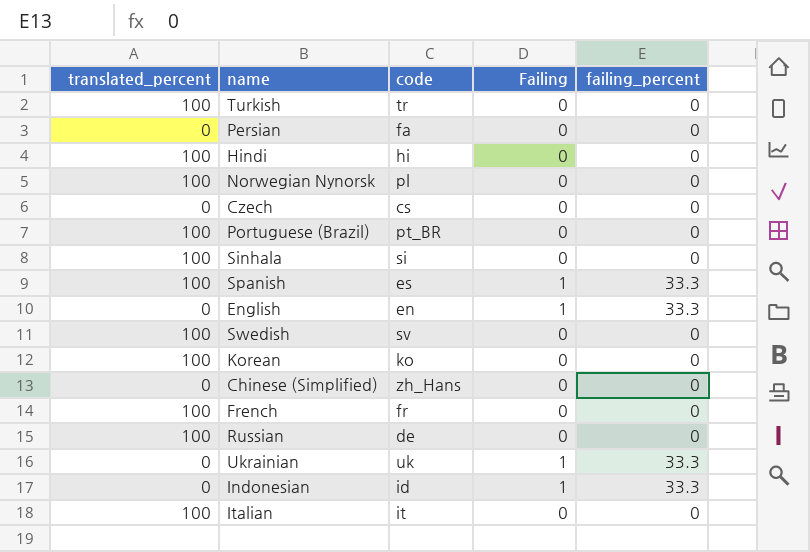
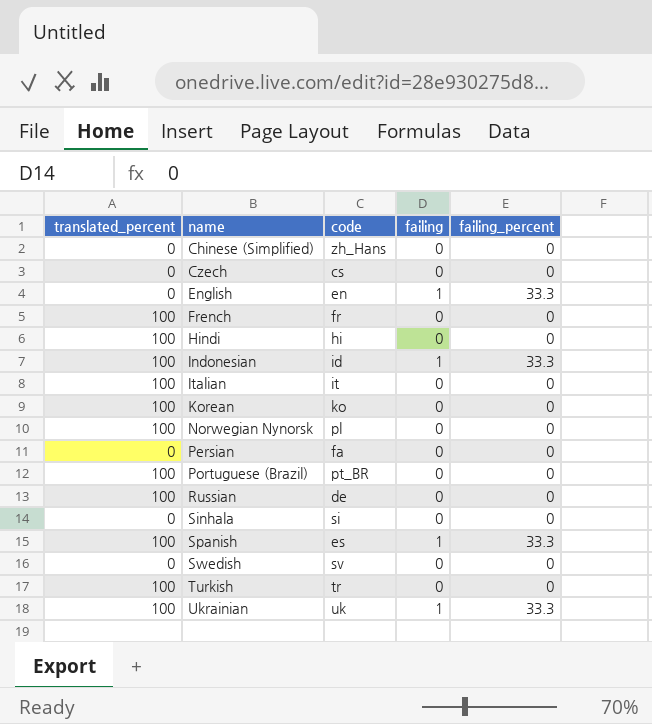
row order: none -> name ascending
column name: Failing -> failing
Indonesian | translated_percent: 0 -> 100
Sinhala | translated_percent: 100 -> 0
Swedish | translated_percent: 100 -> 0
Ukrainian | translated_percent: 0 -> 100

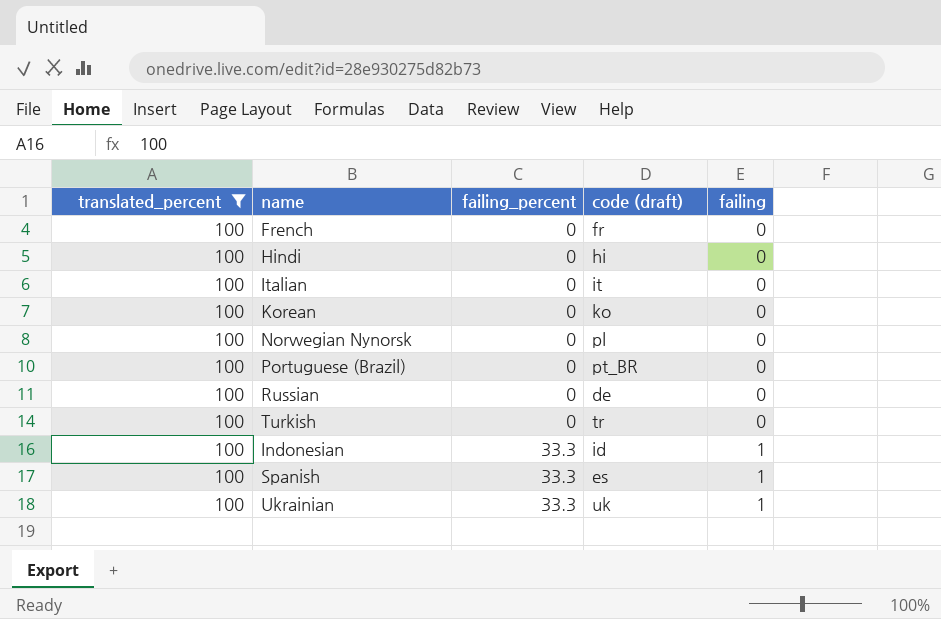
filter: none -> translated_percent = 100
row order: name ascending -> failing_percent ascending
column failing_percent | position: 5 -> 3
column name: code -> code (draft)

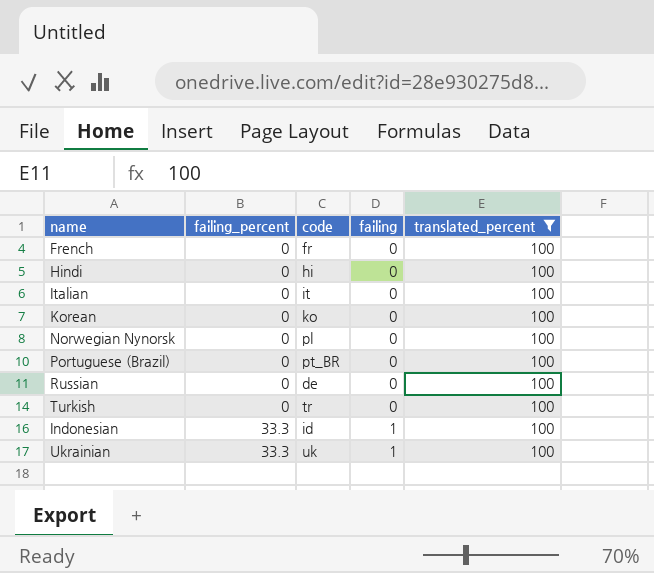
column name: code (draft) -> code
column translated_percent | position: 1 -> 5
row Spanish: 100 | 33.3 | es | 1 -> none

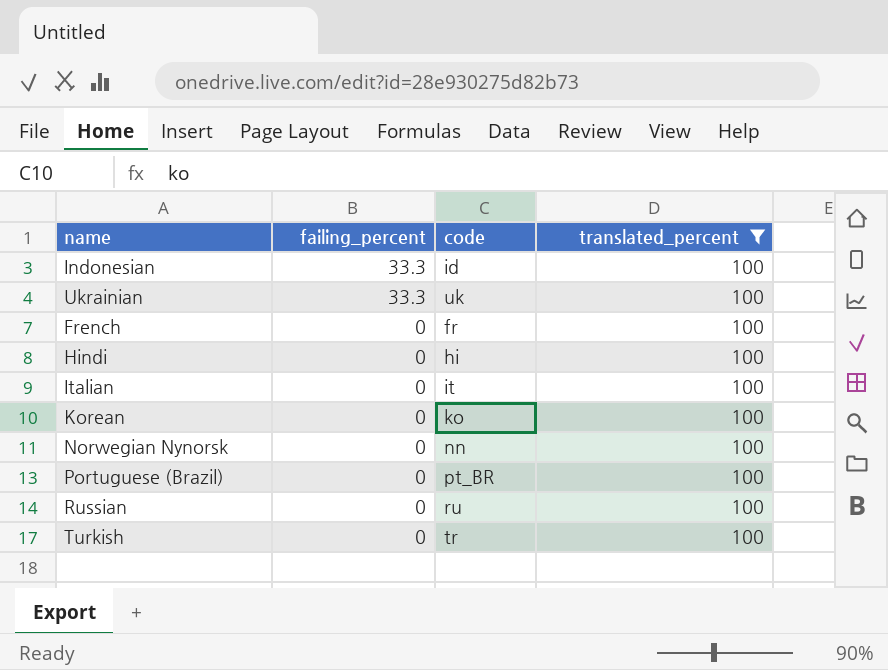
row order: failing_percent ascending -> failing_percent descending
column failing | position: 4 -> none
Norwegian Nynorsk | code: pl -> nn
Russian | code: de -> ru

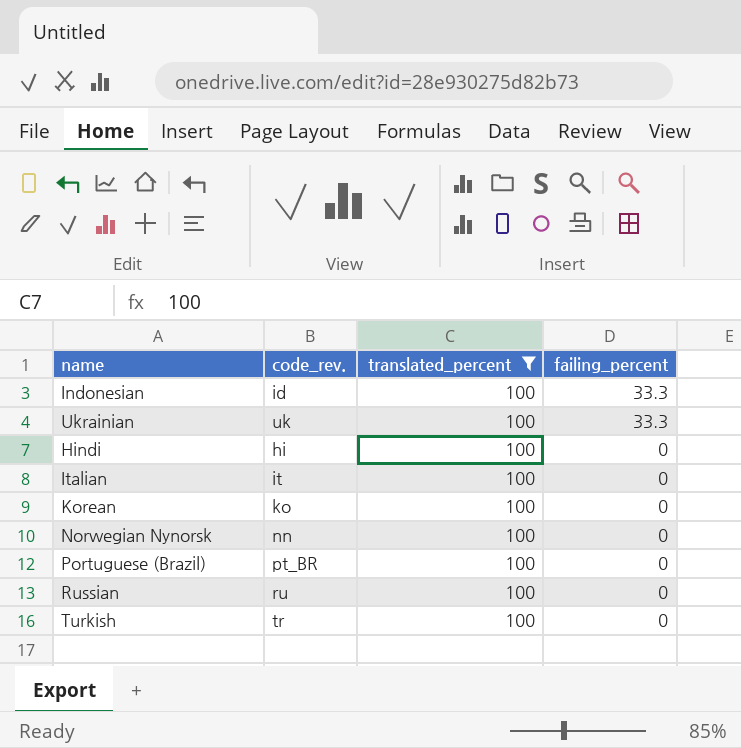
column name: code -> code_rev.
column failing_percent | position: 2 -> 4
row French: 0 | fr | 100 -> none

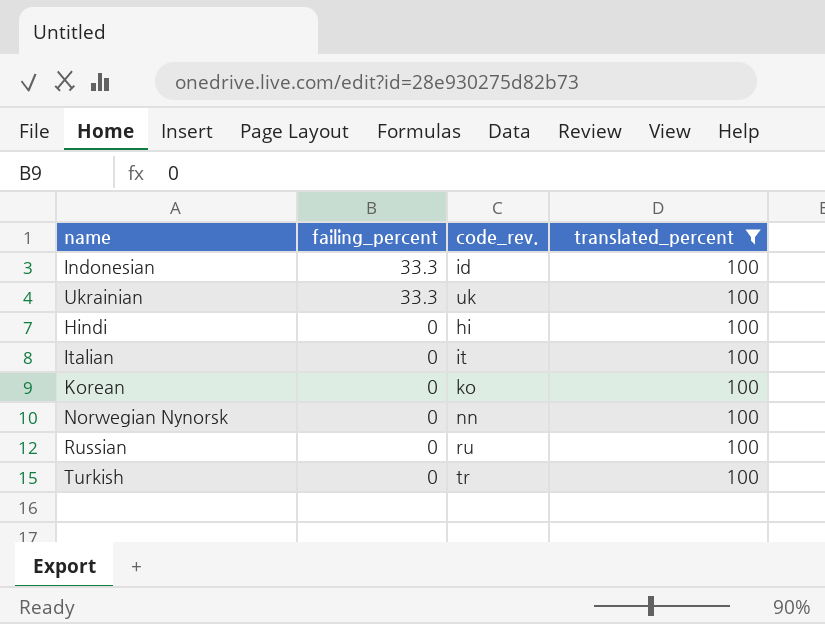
column failing_percent | position: 4 -> 2
row Portuguese (Brazil): pt_BR | 100 | 0 -> none

